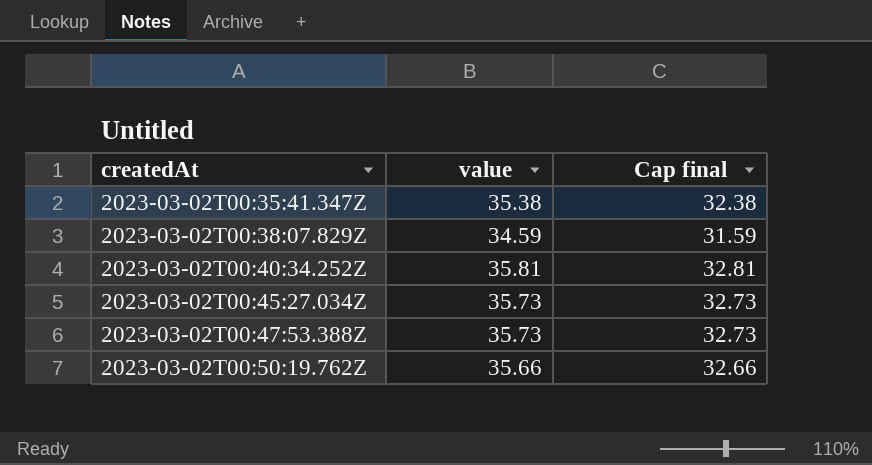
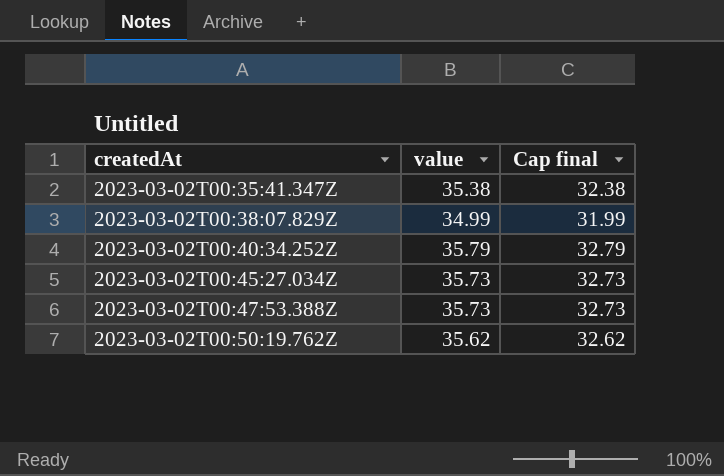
2023-03-02T00:38:07.829Z | value: 34.59 -> 34.99
2023-03-02T00:38:07.829Z | Cap final: 31.59 -> 31.99
2023-03-02T00:40:34.252Z | value: 35.81 -> 35.79
2023-03-02T00:40:34.252Z | Cap final: 32.81 -> 32.79
2023-03-02T00:50:19.762Z | value: 35.66 -> 35.62
2023-03-02T00:50:19.762Z | Cap final: 32.66 -> 32.62

